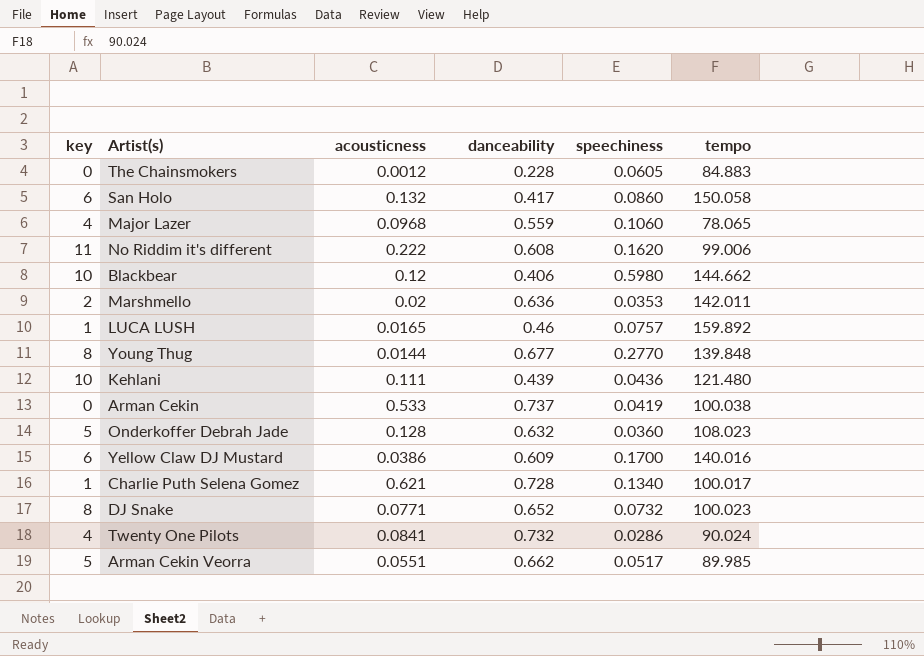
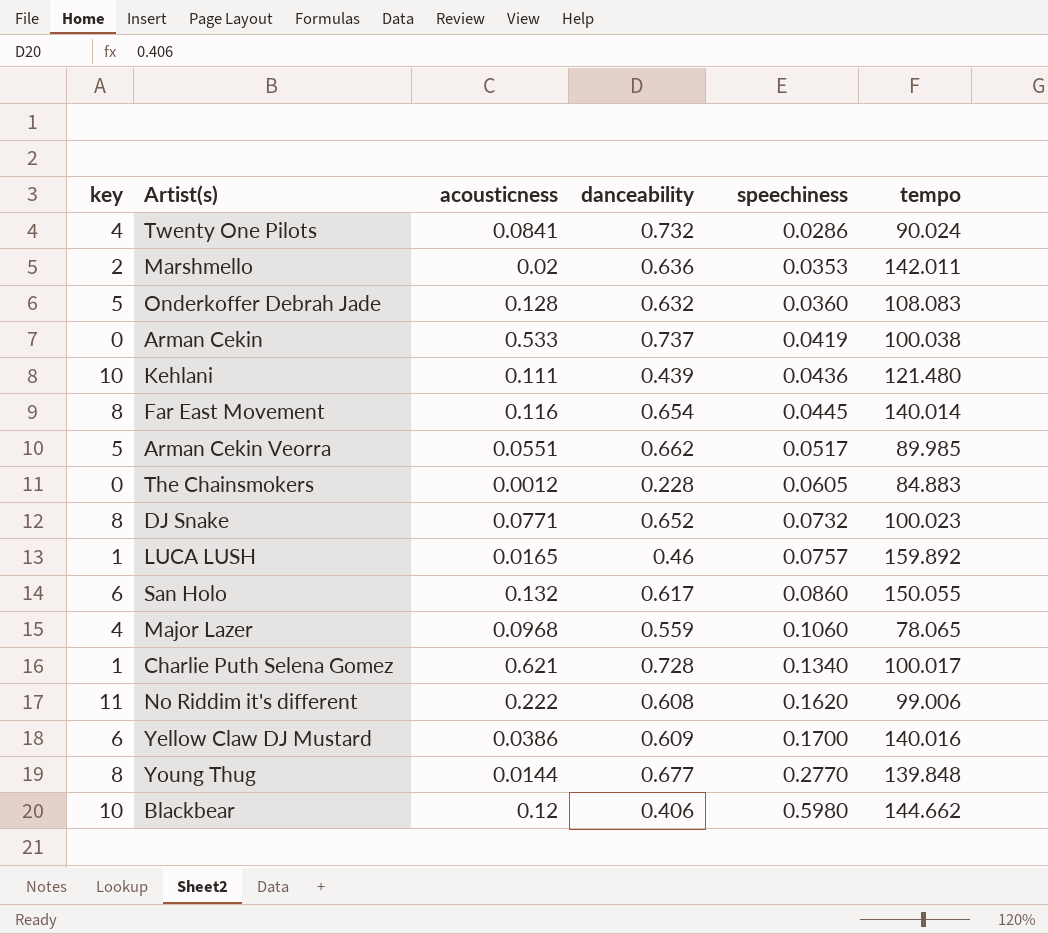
row order: none -> speechiness ascending
Onderkoffer Debrah Jade | tempo: 108.023 -> 108.083
row Far East Movement: none -> 8 | 0.116 | 0.654 | 0.0445 | 140.014
San Holo | danceability: 0.417 -> 0.617
San Holo | tempo: 150.058 -> 150.055

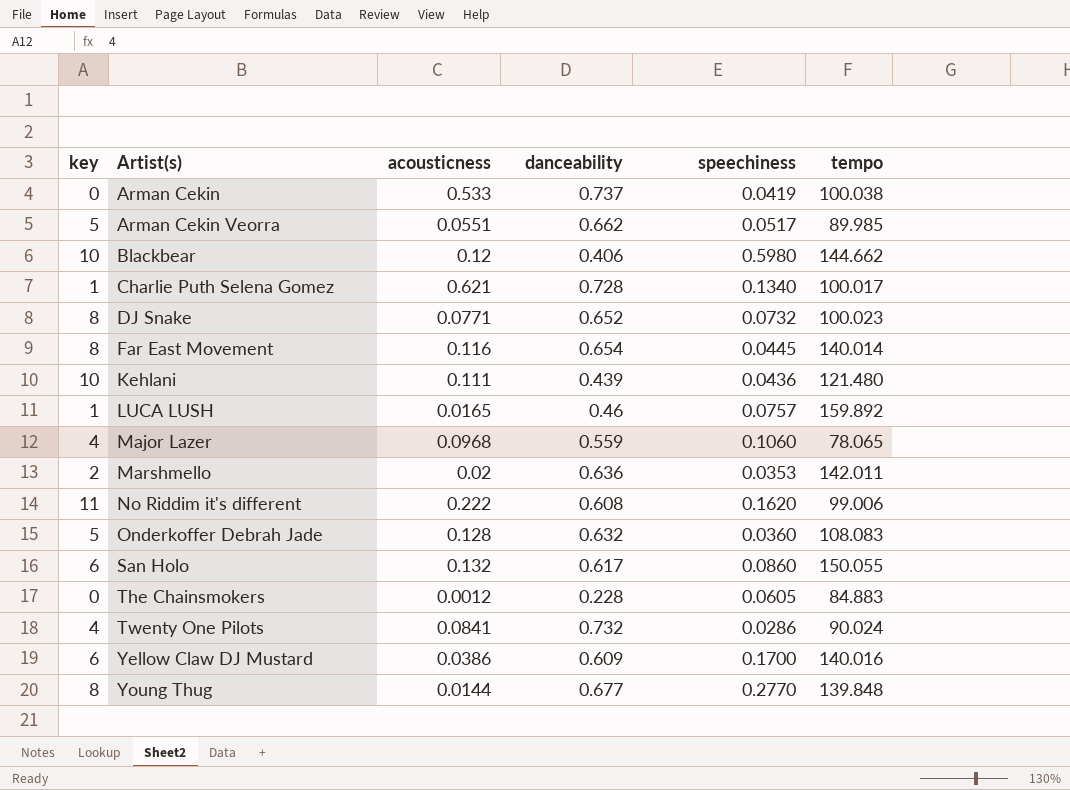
row order: speechiness ascending -> Artist(s) ascending

